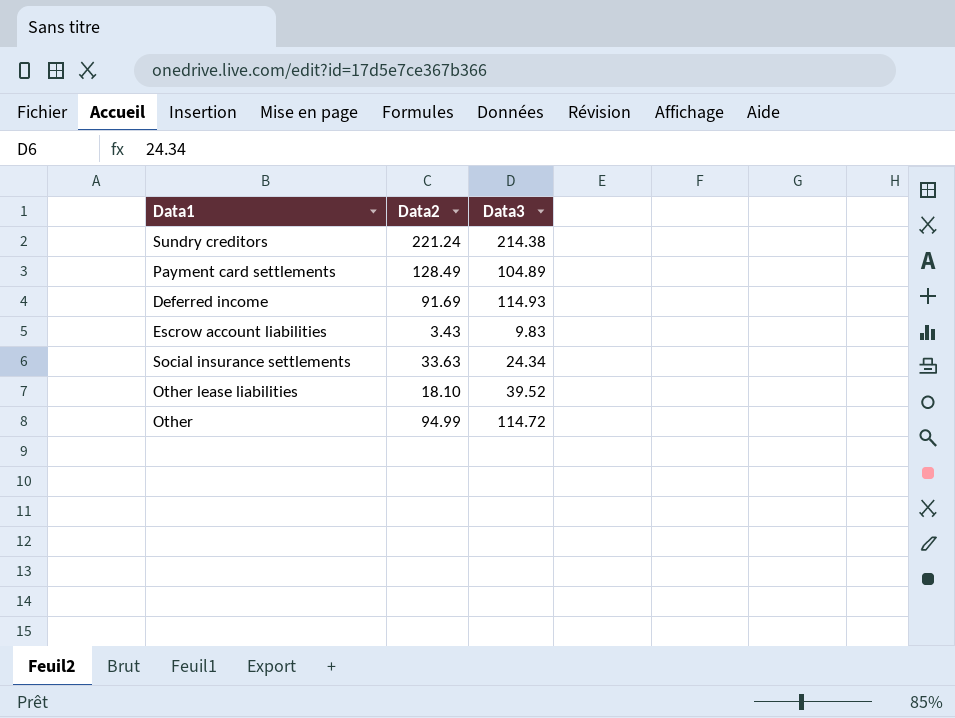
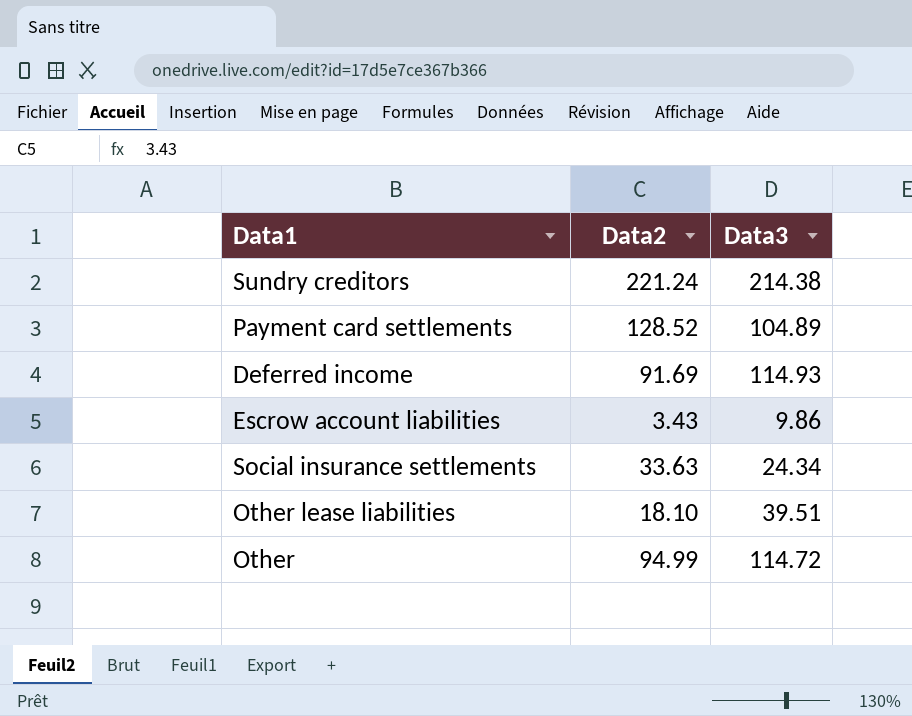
Payment card settlements | Data2: 128.49 -> 128.52
Escrow account liabilities | Data3: 9.83 -> 9.86
Other lease liabilities | Data3: 39.52 -> 39.51

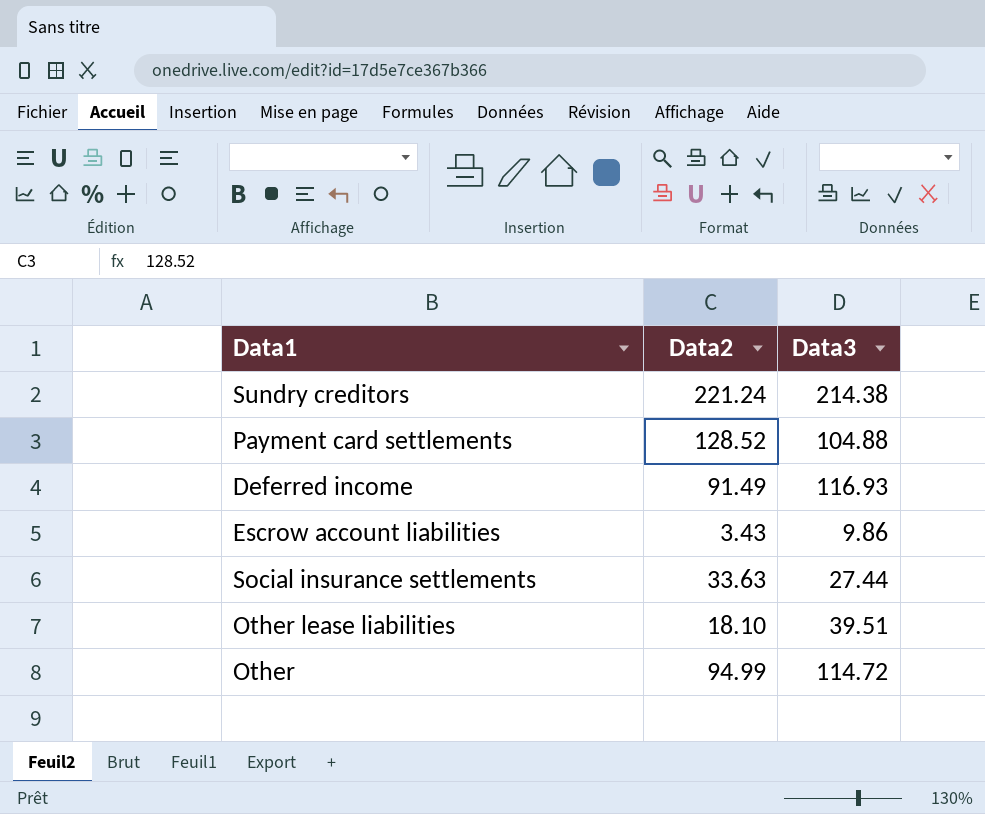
Payment card settlements | Data3: 104.89 -> 104.88
Deferred income | Data2: 91.69 -> 91.49
Deferred income | Data3: 114.93 -> 116.93
Social insurance settlements | Data3: 24.34 -> 27.44

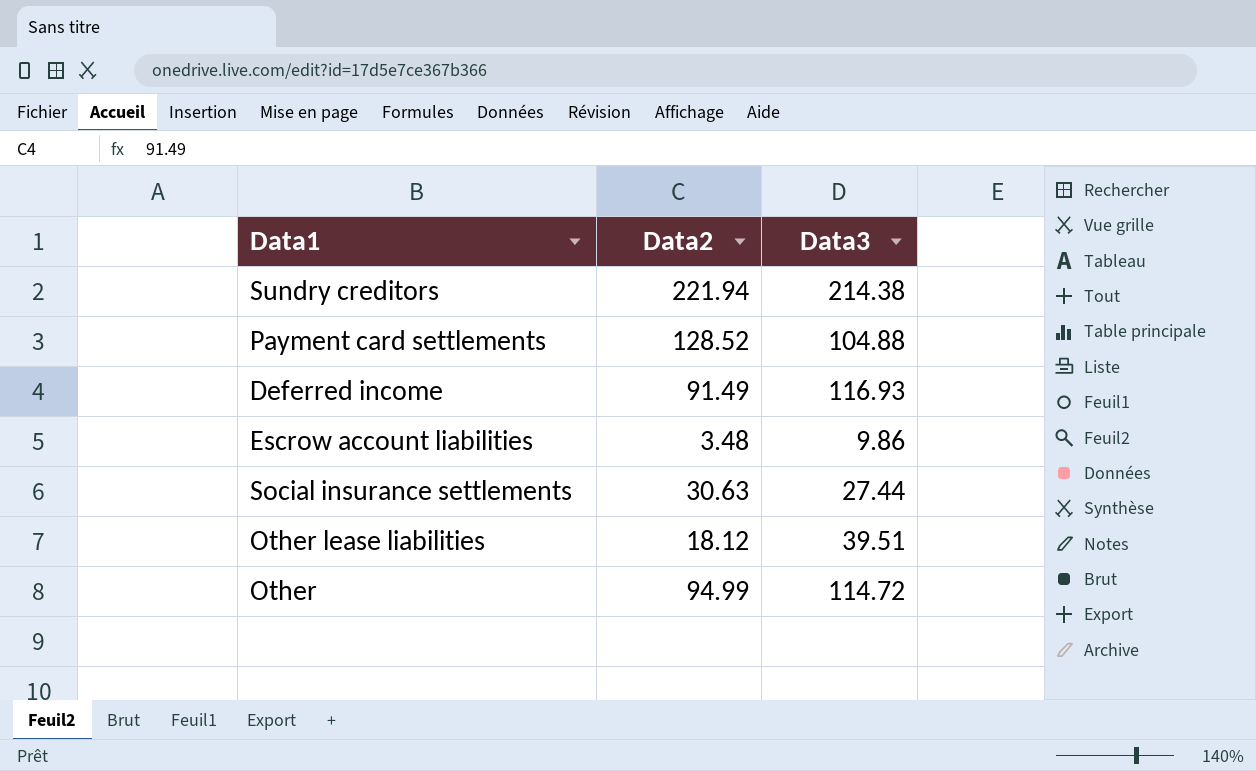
Sundry creditors | Data2: 221.24 -> 221.94
Escrow account liabilities | Data2: 3.43 -> 3.48
Social insurance settlements | Data2: 33.63 -> 30.63
Other lease liabilities | Data2: 18.10 -> 18.12

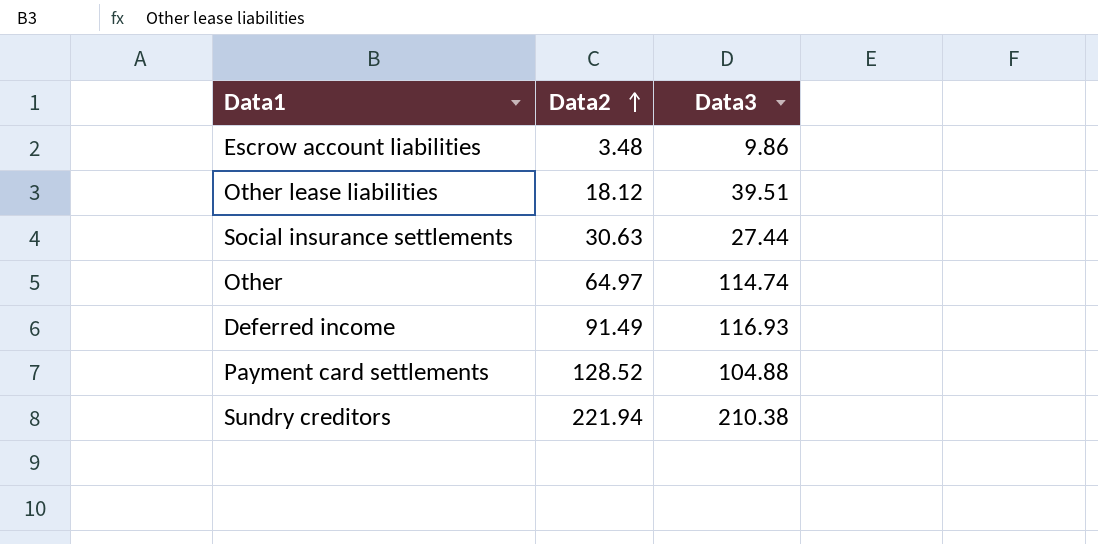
row order: none -> Data2 ascending
Other | Data2: 94.99 -> 64.97
Other | Data3: 114.72 -> 114.74
Sundry creditors | Data3: 214.38 -> 210.38

